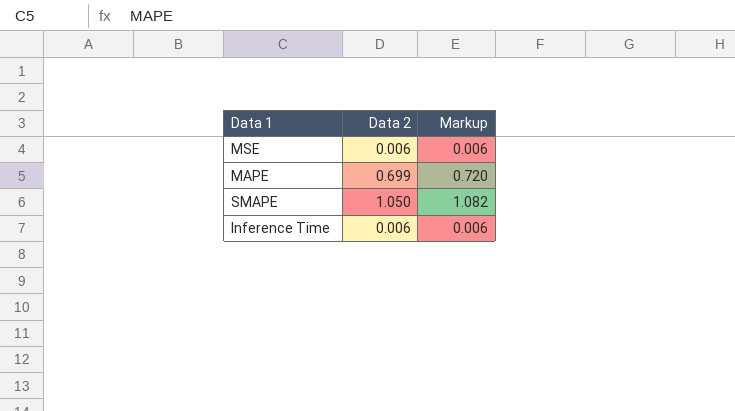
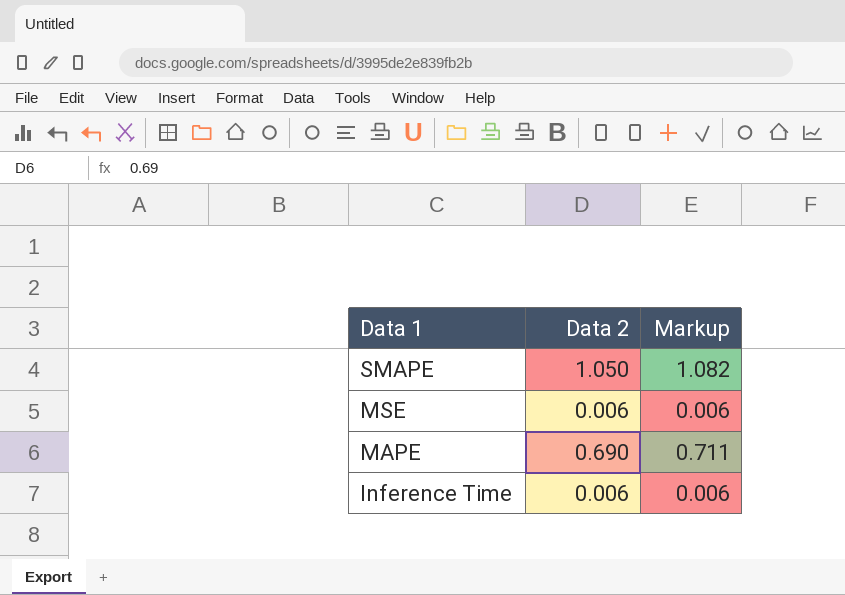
row order: none -> Data 1 descending
MAPE | Data 2: 0.699 -> 0.690
MAPE | Markup: 0.720 -> 0.711

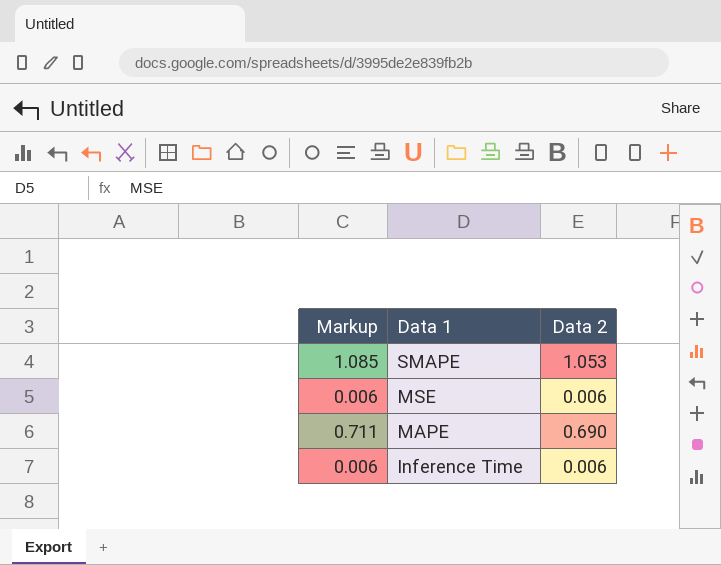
column Markup | position: 3 -> 1
SMAPE | Markup: 1.082 -> 1.085
SMAPE | Data 2: 1.050 -> 1.053

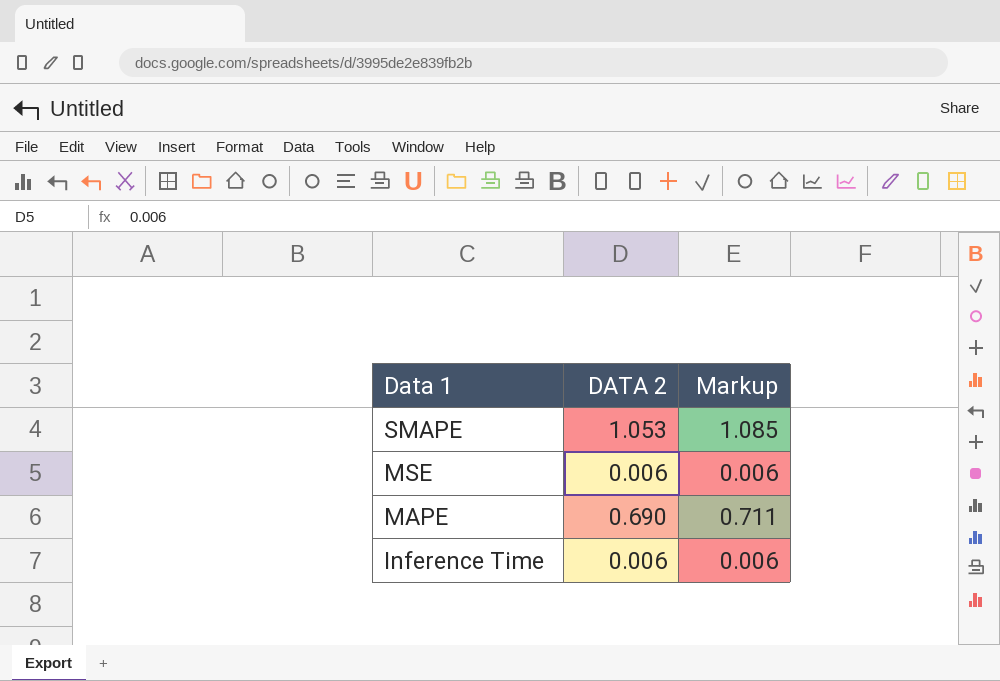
column name: Data 2 -> DATA 2
column Markup | position: 1 -> 3

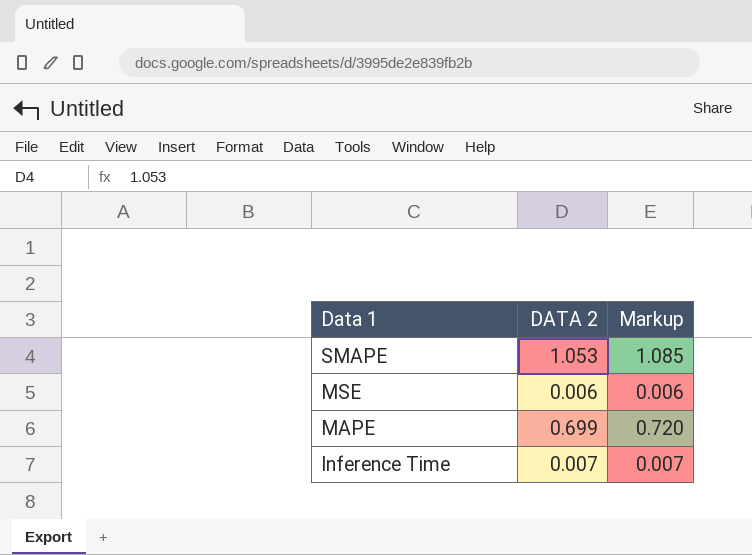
MAPE | DATA 2: 0.690 -> 0.699
MAPE | Markup: 0.711 -> 0.720
Inference Time | DATA 2: 0.006 -> 0.007
Inference Time | Markup: 0.006 -> 0.007

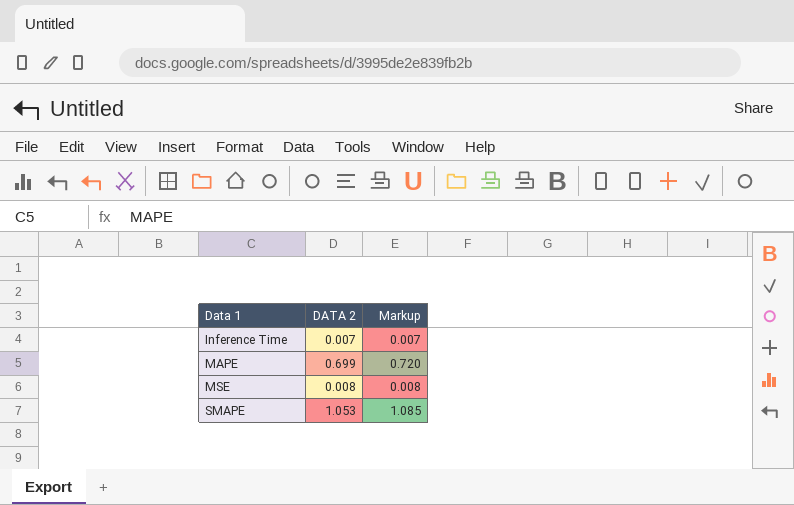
row order: Data 1 descending -> Data 1 ascending
MSE | DATA 2: 0.006 -> 0.008
MSE | Markup: 0.006 -> 0.008

